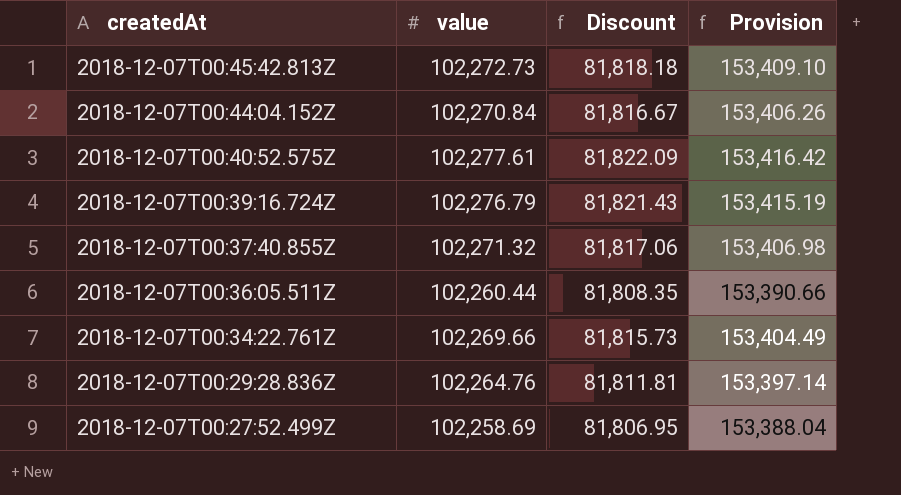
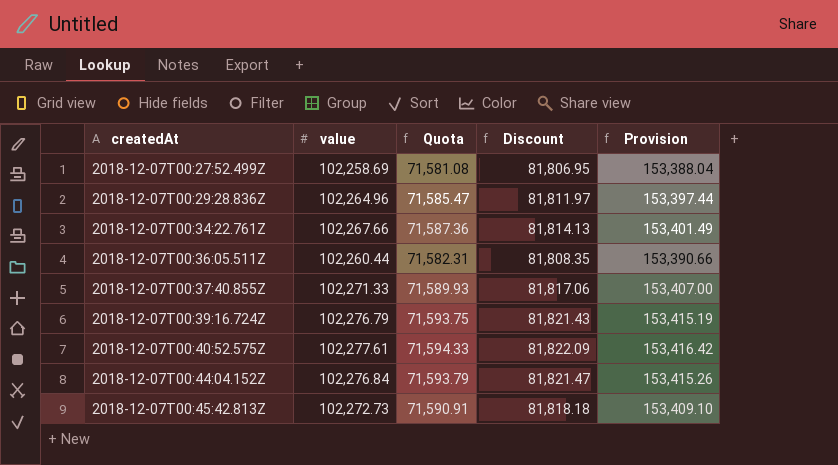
row order: createdAt descending -> createdAt ascending
column Quota | formula: none -> [value] * 0.7
2018-12-07T00:29:28.836Z | value: 102,264.76 -> 102,264.96
2018-12-07T00:29:28.836Z | Discount: 81,811.81 -> 81,811.97
2018-12-07T00:29:28.836Z | Provision: 153,397.14 -> 153,397.44
2018-12-07T00:34:22.761Z | value: 102,269.66 -> 102,267.66
2018-12-07T00:34:22.761Z | Discount: 81,815.73 -> 81,814.13
2018-12-07T00:34:22.761Z | Provision: 153,404.49 -> 153,401.49
2018-12-07T00:37:40.855Z | value: 102,271.32 -> 102,271.33
2018-12-07T00:37:40.855Z | Provision: 153,406.98 -> 153,407.00
2018-12-07T00:44:04.152Z | value: 102,270.84 -> 102,276.84
2018-12-07T00:44:04.152Z | Discount: 81,816.67 -> 81,821.47
2018-12-07T00:44:04.152Z | Provision: 153,406.26 -> 153,415.26

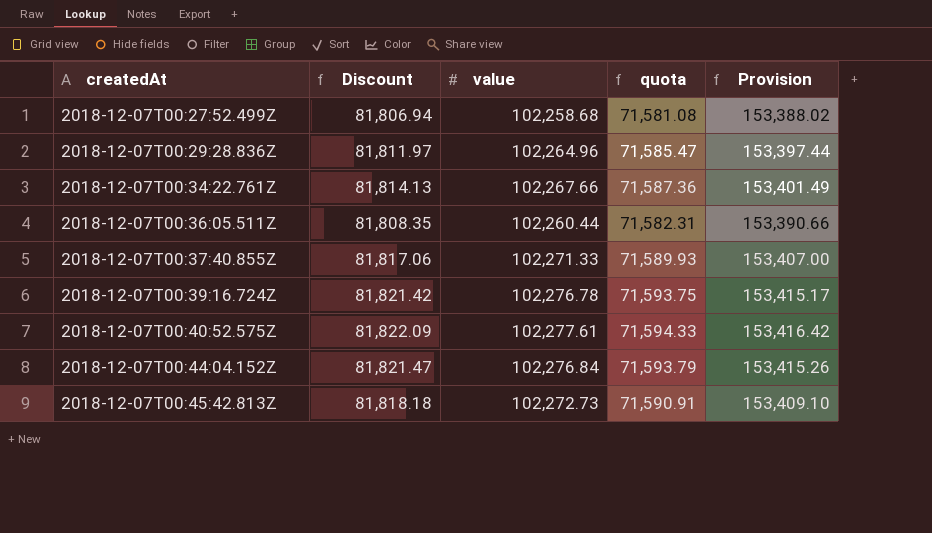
column Discount | position: 4 -> 2
column name: Quota -> quota
2018-12-07T00:27:52.499Z | Discount: 81,806.95 -> 81,806.94
2018-12-07T00:27:52.499Z | value: 102,258.69 -> 102,258.68
2018-12-07T00:27:52.499Z | Provision: 153,388.04 -> 153,388.02
2018-12-07T00:39:16.724Z | Discount: 81,821.43 -> 81,821.42
2018-12-07T00:39:16.724Z | value: 102,276.79 -> 102,276.78
2018-12-07T00:39:16.724Z | Provision: 153,415.19 -> 153,415.17

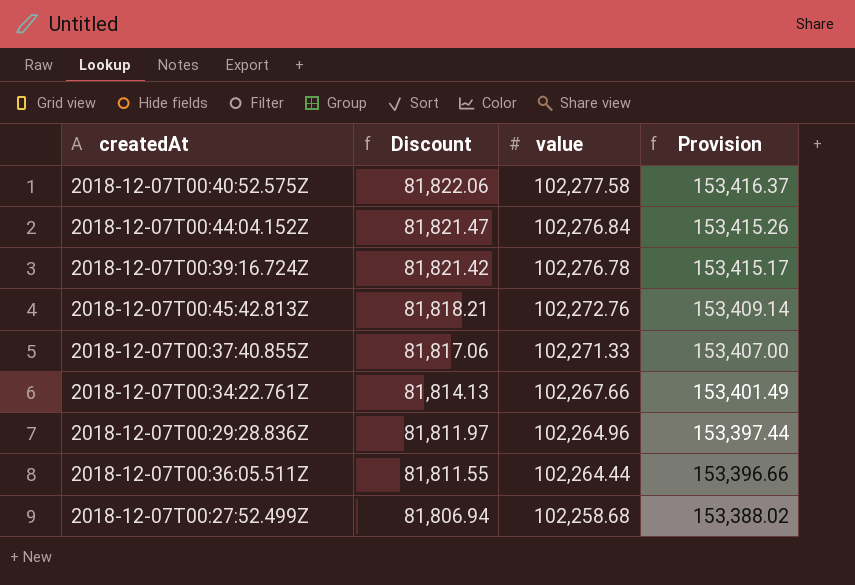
row order: createdAt ascending -> Discount descending
column quota | formula: [value] * 0.7 -> none
2018-12-07T00:40:52.575Z | Discount: 81,822.09 -> 81,822.06
2018-12-07T00:40:52.575Z | value: 102,277.61 -> 102,277.58
2018-12-07T00:40:52.575Z | Provision: 153,416.42 -> 153,416.37
2018-12-07T00:45:42.813Z | Discount: 81,818.18 -> 81,818.21
2018-12-07T00:45:42.813Z | value: 102,272.73 -> 102,272.76
2018-12-07T00:45:42.813Z | Provision: 153,409.10 -> 153,409.14
2018-12-07T00:36:05.511Z | Discount: 81,808.35 -> 81,811.55
2018-12-07T00:36:05.511Z | value: 102,260.44 -> 102,264.44
2018-12-07T00:36:05.511Z | Provision: 153,390.66 -> 153,396.66

